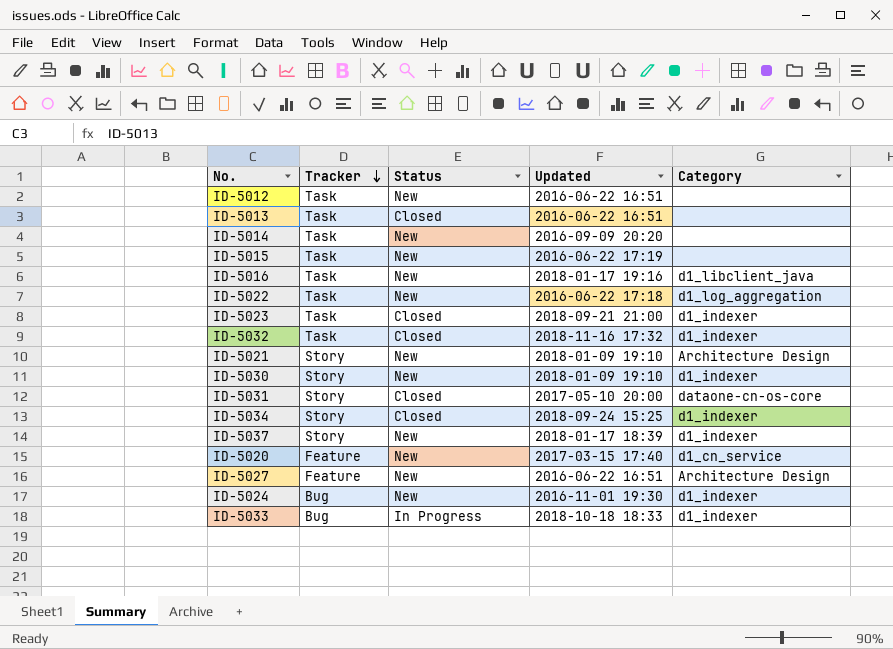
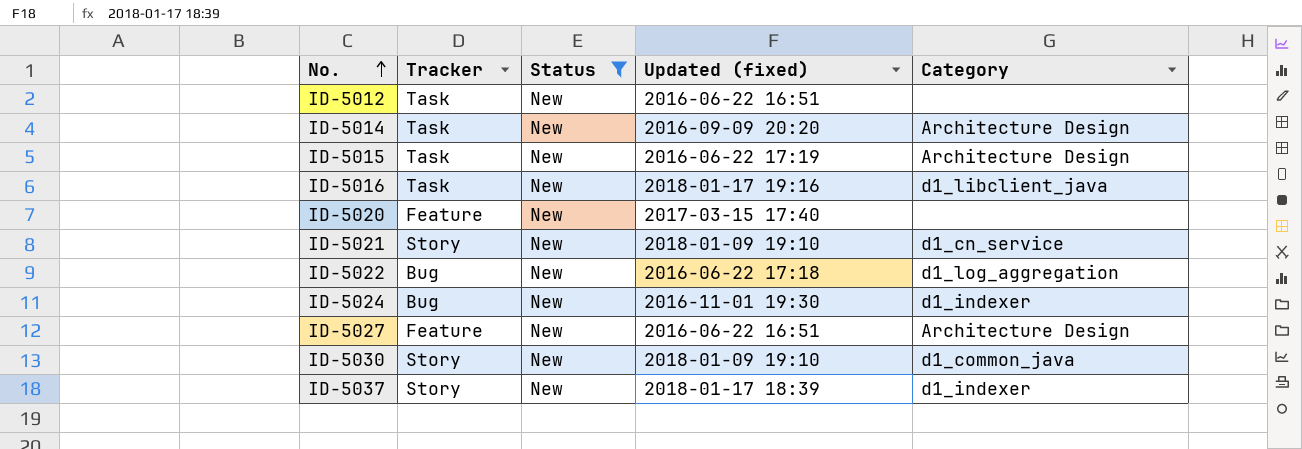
filter: none -> Status = New
row order: Tracker descending -> No. ascending
column name: Updated -> Updated (fixed)
ID-5014 | Category: none -> Architecture Design
ID-5015 | Category: none -> Architecture Design
ID-5020 | Category: d1_cn_service -> none
ID-5021 | Category: Architecture Design -> d1_cn_service
ID-5022 | Tracker: Task -> Bug
ID-5030 | Category: d1_indexer -> d1_common_java

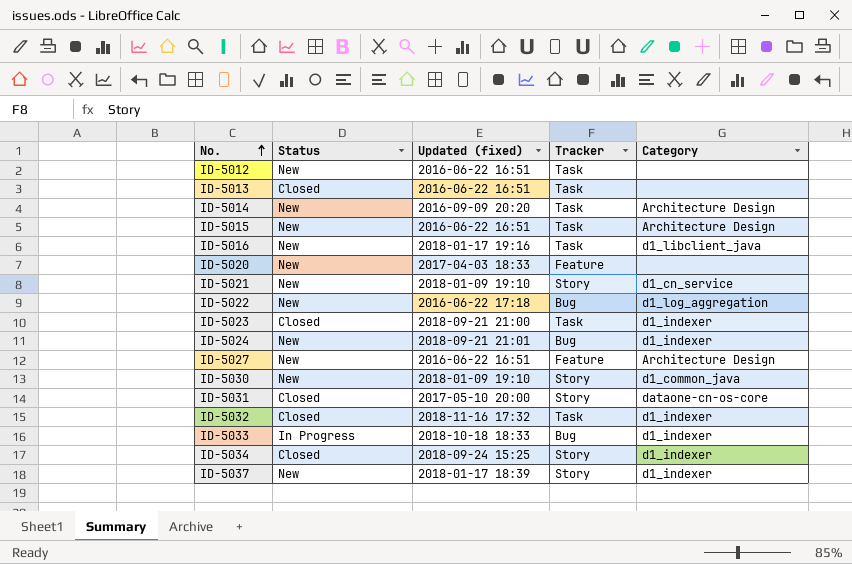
filter: Status = New -> none
column Tracker | position: 2 -> 4
ID-5015 | Updated (fixed): 2016-06-22 17:19 -> 2016-06-22 16:51
ID-5020 | Updated (fixed): 2017-03-15 17:40 -> 2017-04-03 18:33
ID-5024 | Updated (fixed): 2016-11-01 19:30 -> 2018-09-21 21:01

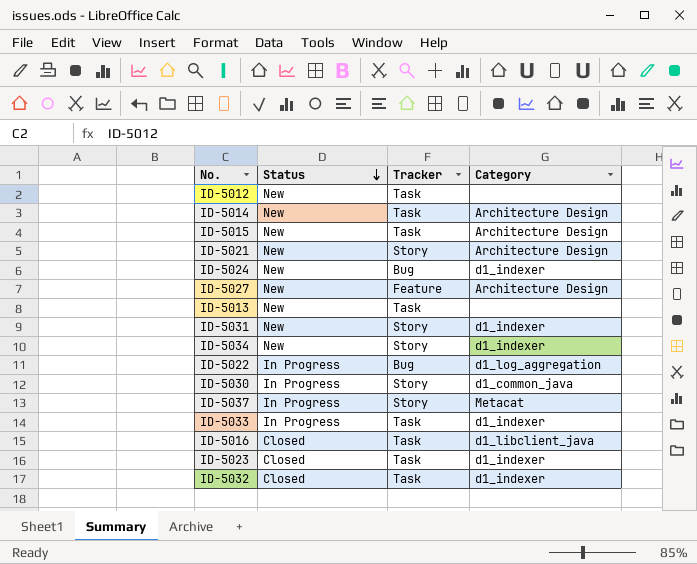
row order: No. ascending -> Status descending
column Updated (fixed) | position: 3 -> none
row ID-5020: New | 2017-04-03 18:33 | Feature | none -> none
ID-5021 | Category: d1_cn_service -> Architecture Design
ID-5013 | Status: Closed -> New
ID-5031 | Status: Closed -> New
ID-5031 | Category: dataone-cn-os-core -> d1_indexer
ID-5034 | Status: Closed -> New
ID-5022 | Status: New -> In Progress
ID-5030 | Status: New -> In Progress
ID-5037 | Status: New -> In Progress
ID-5037 | Category: d1_indexer -> Metacat
ID-5033 | Tracker: Bug -> Task
ID-5016 | Status: New -> Closed

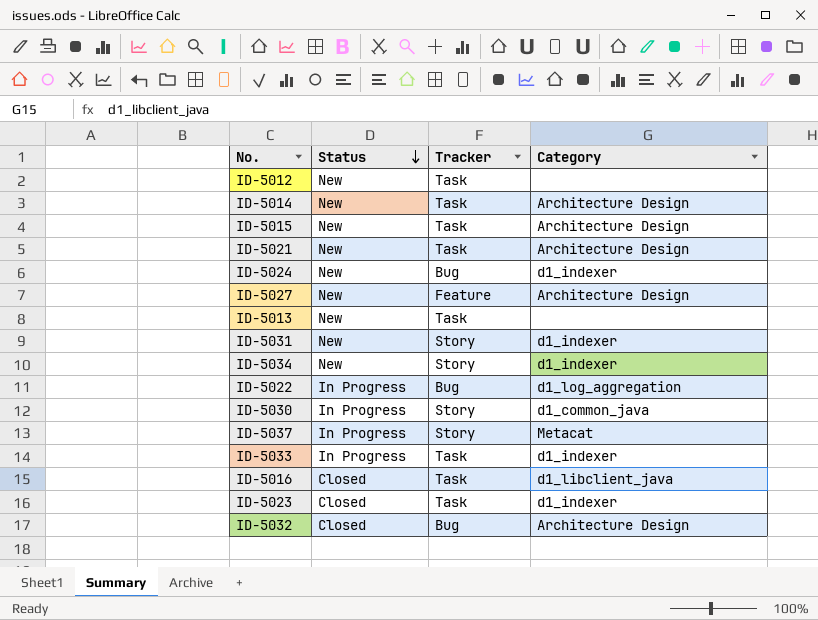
ID-5021 | Tracker: Story -> Task
ID-5032 | Tracker: Task -> Bug
ID-5032 | Category: d1_indexer -> Architecture Design

